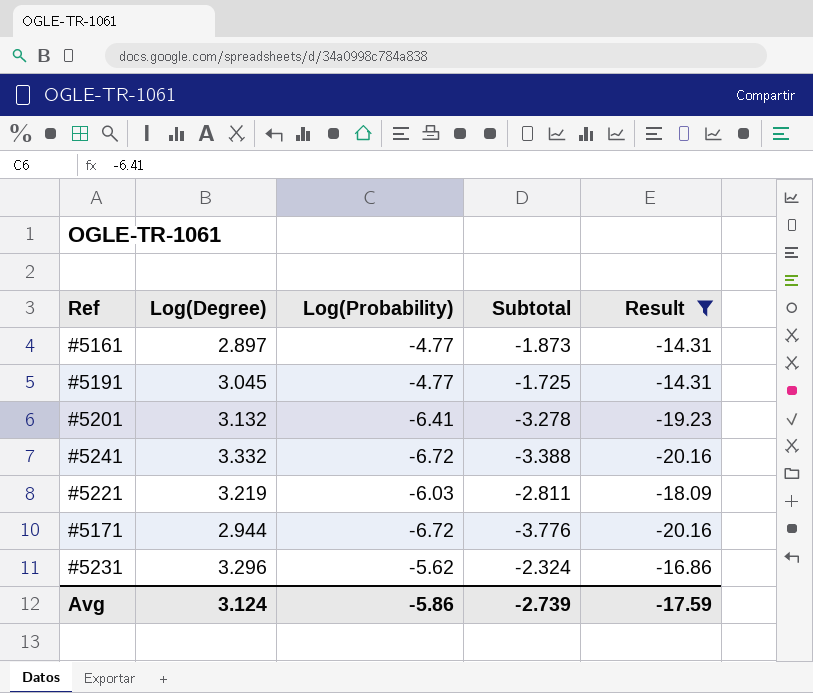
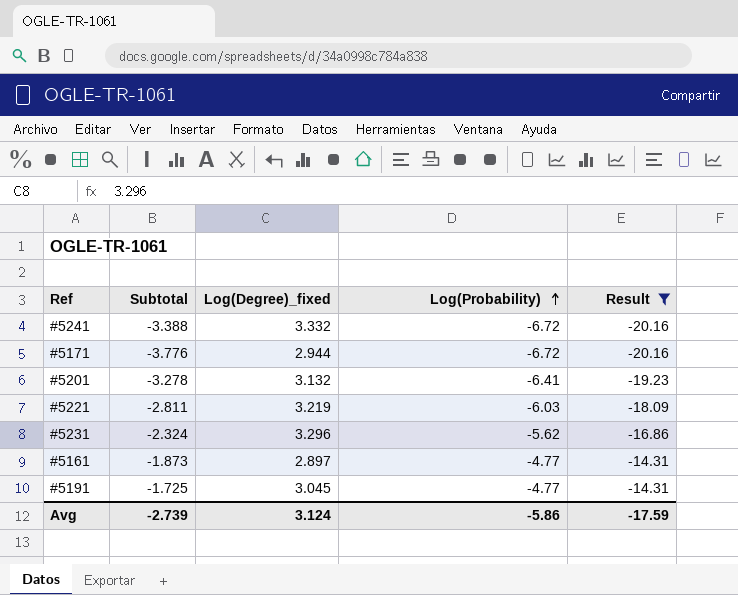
row order: none -> Log(Probability) ascending
column Subtotal | position: 4 -> 2
column name: Log(Degree) -> Log(Degree)_fixed

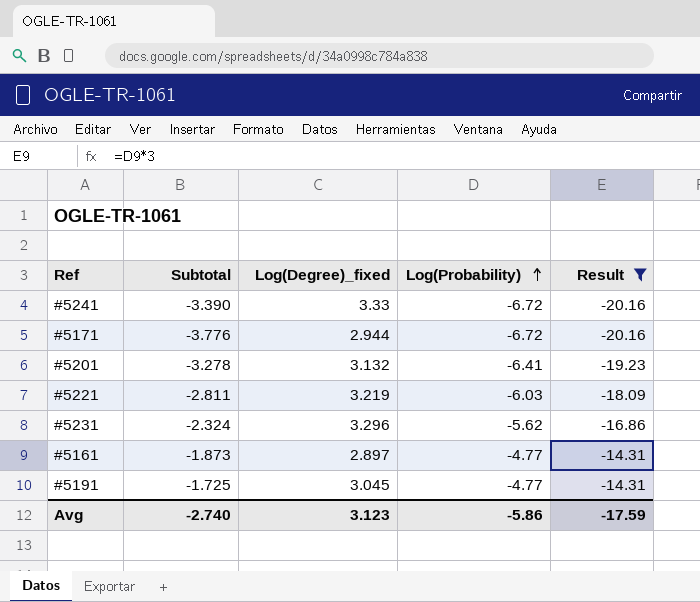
#5241 | Subtotal: -3.388 -> -3.390
#5241 | Log(Degree)_fixed: 3.332 -> 3.33
Avg | Subtotal: -2.739 -> -2.740
Avg | Log(Degree)_fixed: 3.124 -> 3.123

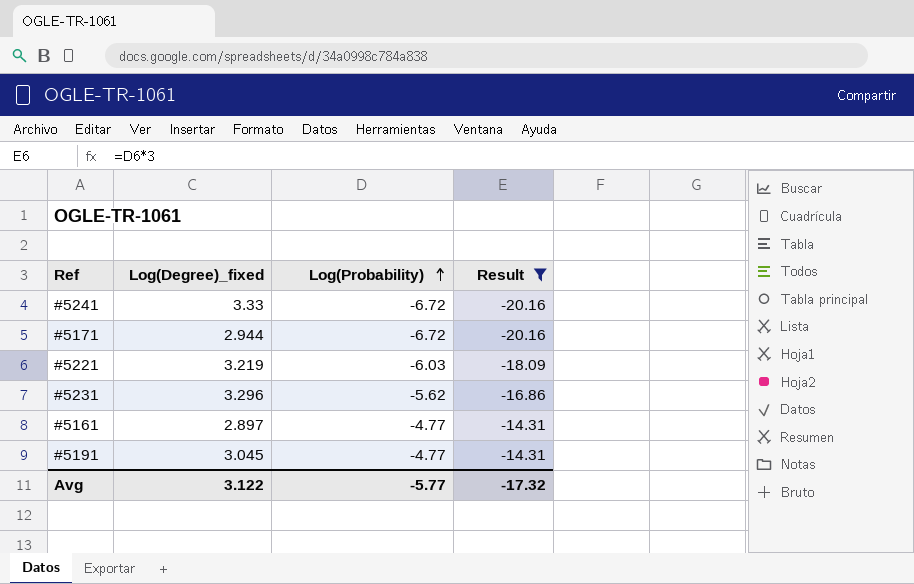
column Subtotal | formula: [Log(Degree)_fixed] + [Log(Probability)] -> none
row #5201: -3.278 | 3.132 | -6.41 | -19.23 -> none
Avg | Log(Degree)_fixed: 3.123 -> 3.122
Avg | Log(Probability): -5.86 -> -5.77
Avg | Result: -17.59 -> -17.32

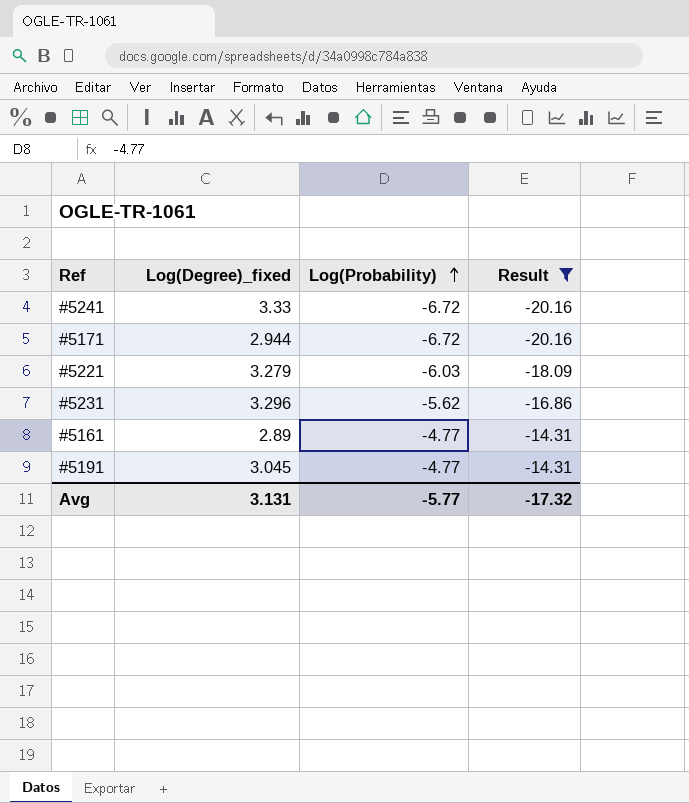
#5221 | Log(Degree)_fixed: 3.219 -> 3.279
#5161 | Log(Degree)_fixed: 2.897 -> 2.89
Avg | Log(Degree)_fixed: 3.122 -> 3.131

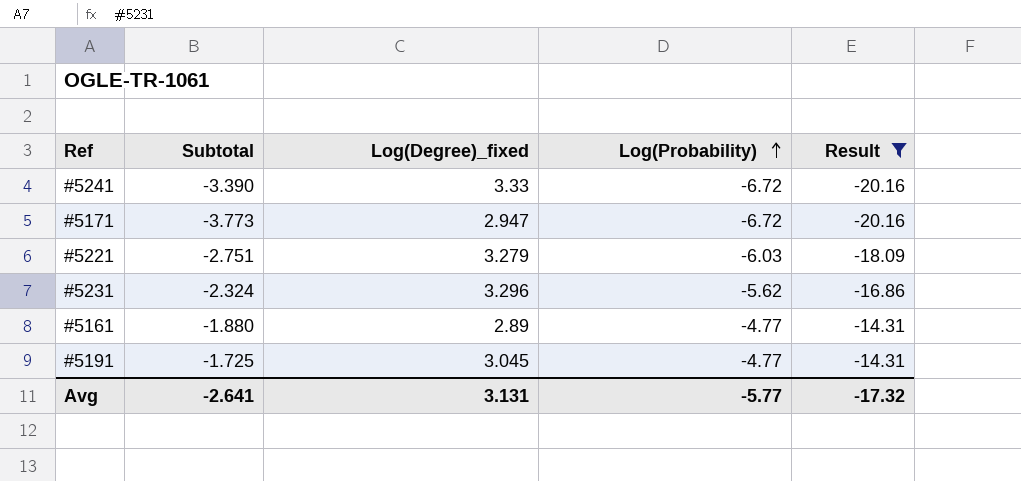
column Subtotal | formula: none -> [Log(Degree)_fixed] + [Log(Probability)]
#5171 | Log(Degree)_fixed: 2.944 -> 2.947

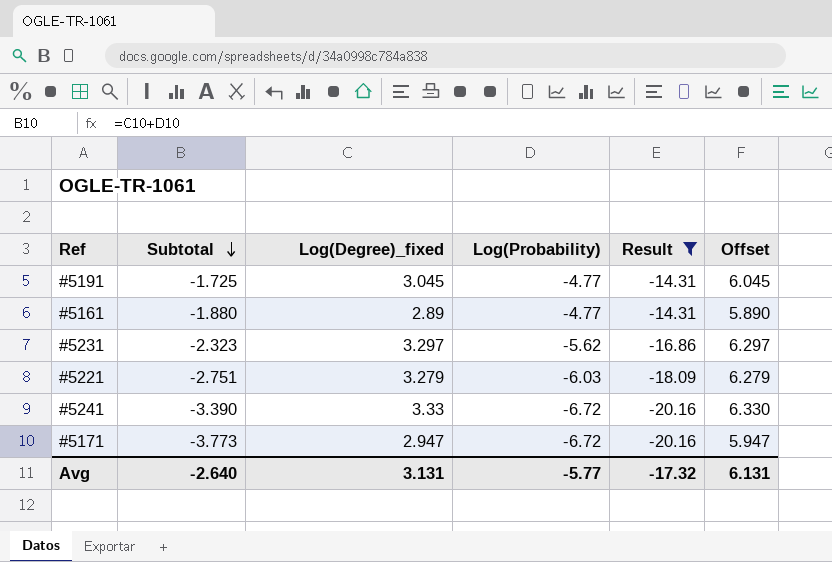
row order: Log(Probability) ascending -> Subtotal descending
column Offset | formula: none -> [Log(Degree)_fixed] + 3
#5231 | Subtotal: -2.324 -> -2.323
#5231 | Log(Degree)_fixed: 3.296 -> 3.297
Avg | Subtotal: -2.641 -> -2.640

